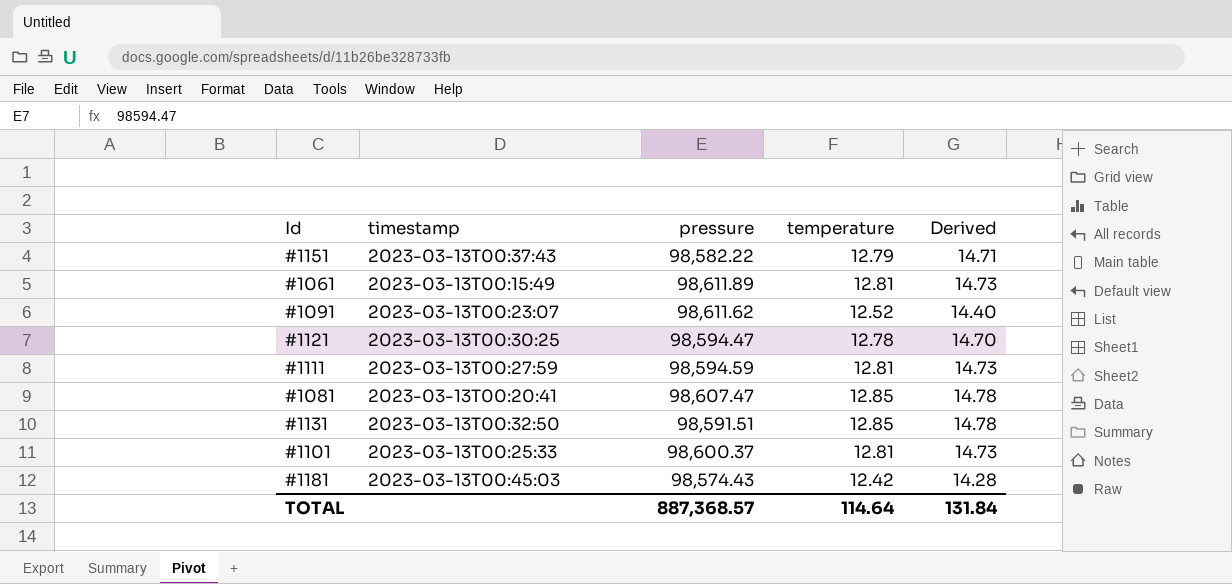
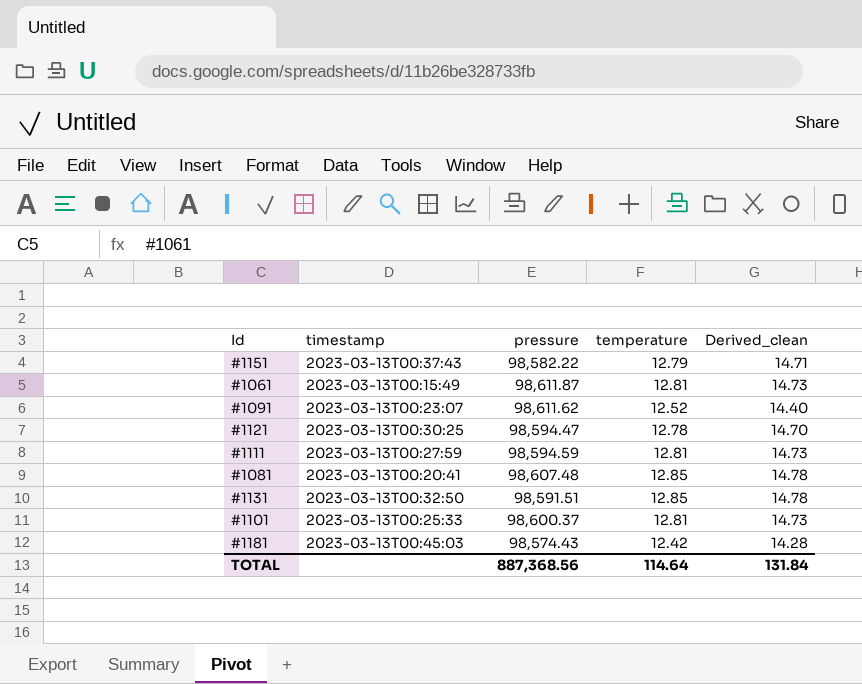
column name: Derived -> Derived_clean
#1061 | pressure: 98,611.89 -> 98,611.87
#1081 | pressure: 98,607.47 -> 98,607.48
TOTAL | pressure: 887,368.57 -> 887,368.56

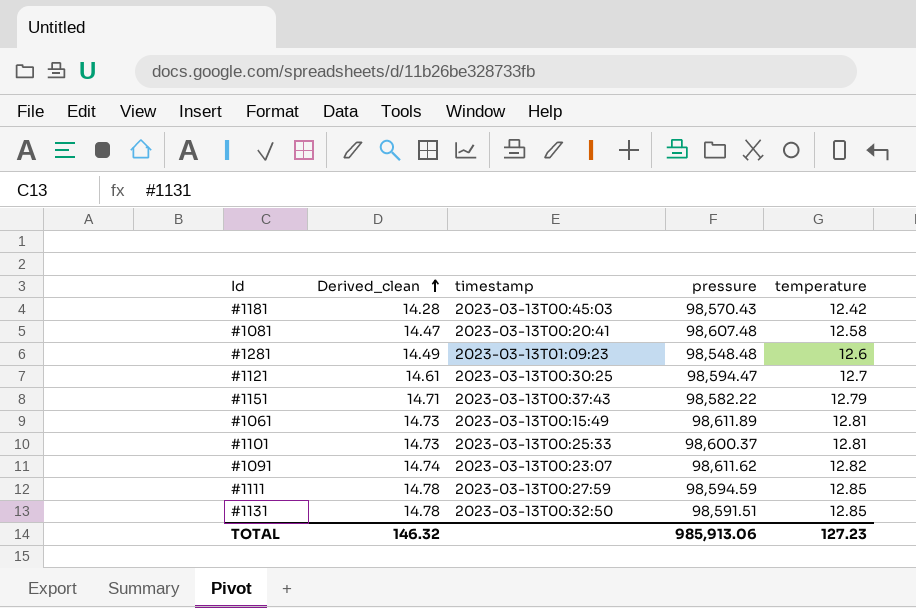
row order: none -> Derived_clean ascending
column Derived_clean | position: 5 -> 2
#1181 | pressure: 98,574.43 -> 98,570.43
#1081 | Derived_clean: 14.78 -> 14.47
#1081 | temperature: 12.85 -> 12.58
row #1281: none -> 14.49 | 2023-03-13T01:09:23 | 98,548.48 | 12.6
#1121 | Derived_clean: 14.70 -> 14.61
#1121 | temperature: 12.78 -> 12.7
#1061 | pressure: 98,611.87 -> 98,611.89
#1091 | Derived_clean: 14.40 -> 14.74
#1091 | temperature: 12.52 -> 12.82
#1111 | Derived_clean: 14.73 -> 14.78
#1111 | temperature: 12.81 -> 12.85
TOTAL | Derived_clean: 131.84 -> 146.32
TOTAL | pressure: 887,368.56 -> 985,913.06
TOTAL | temperature: 114.64 -> 127.23

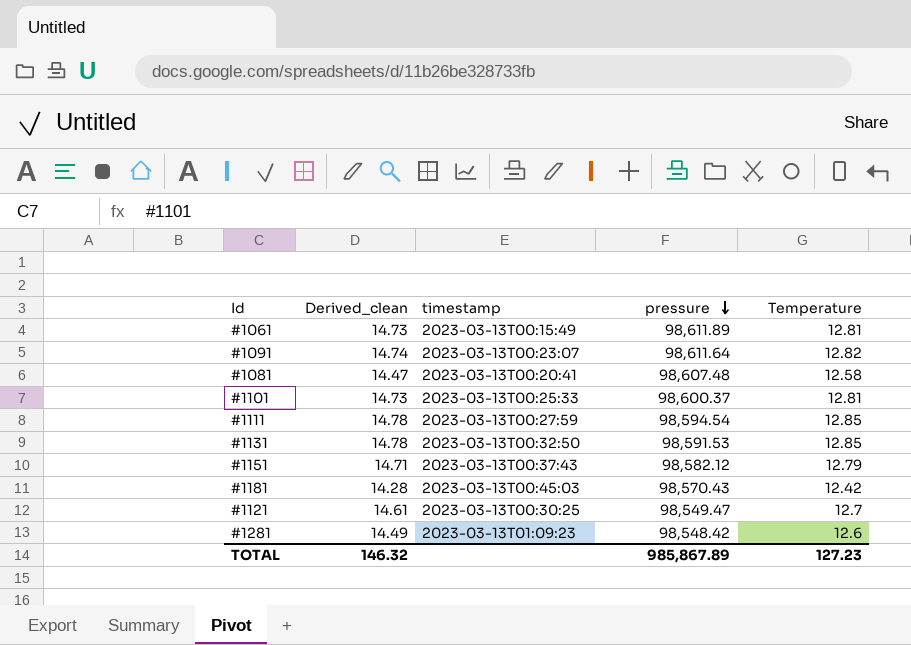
row order: Derived_clean ascending -> pressure descending
column name: temperature -> Temperature
#1091 | pressure: 98,611.62 -> 98,611.64
#1111 | pressure: 98,594.59 -> 98,594.54
#1131 | pressure: 98,591.51 -> 98,591.53
#1151 | pressure: 98,582.22 -> 98,582.12
#1121 | pressure: 98,594.47 -> 98,549.47
#1281 | pressure: 98,548.48 -> 98,548.42
TOTAL | pressure: 985,913.06 -> 985,867.89

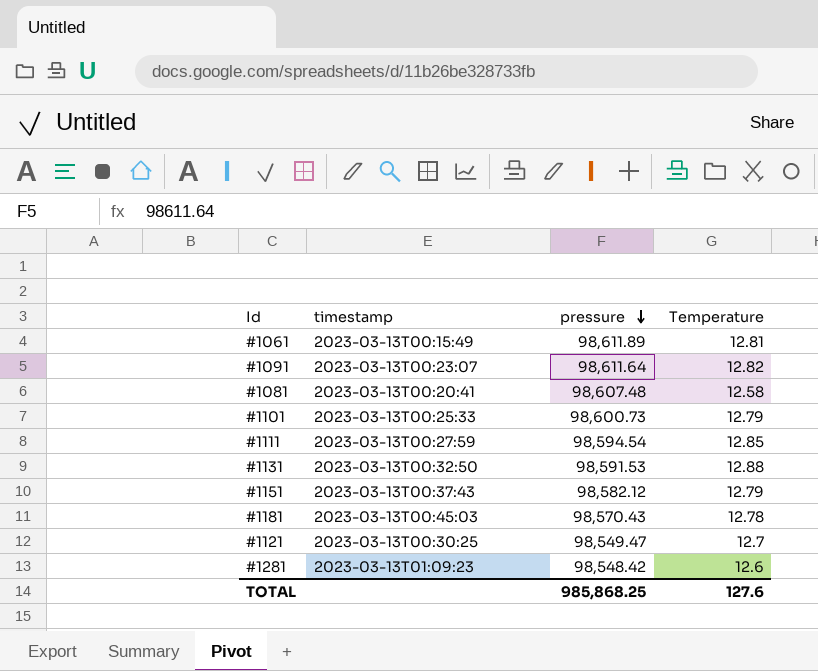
column Derived_clean | formula: [Temperature] * 1.15 -> none
#1101 | pressure: 98,600.37 -> 98,600.73
#1101 | Temperature: 12.81 -> 12.79
#1131 | Temperature: 12.85 -> 12.88
#1181 | Temperature: 12.42 -> 12.78
TOTAL | pressure: 985,867.89 -> 985,868.25
TOTAL | Temperature: 127.23 -> 127.6

